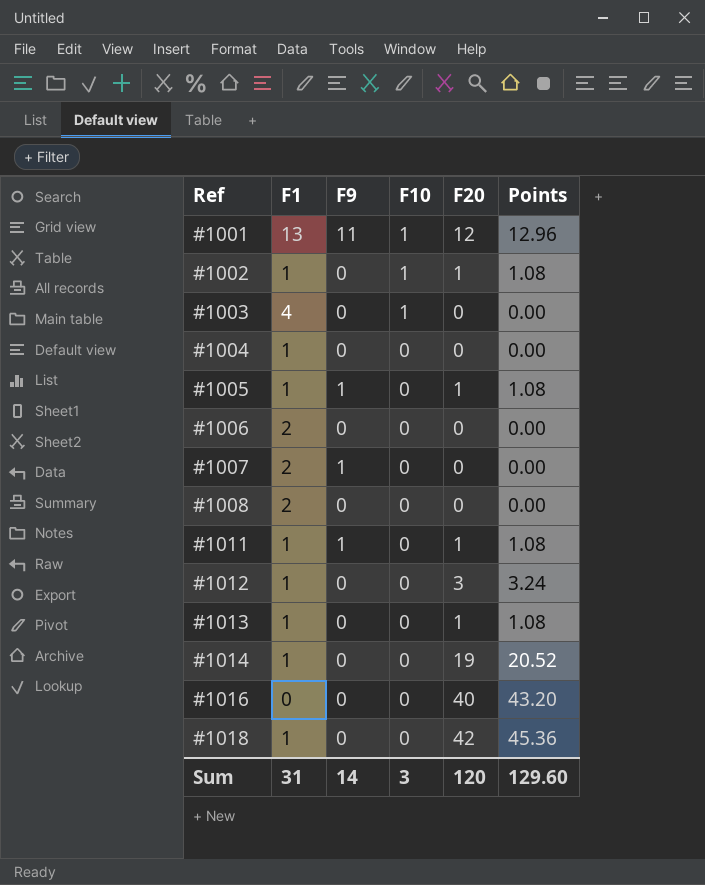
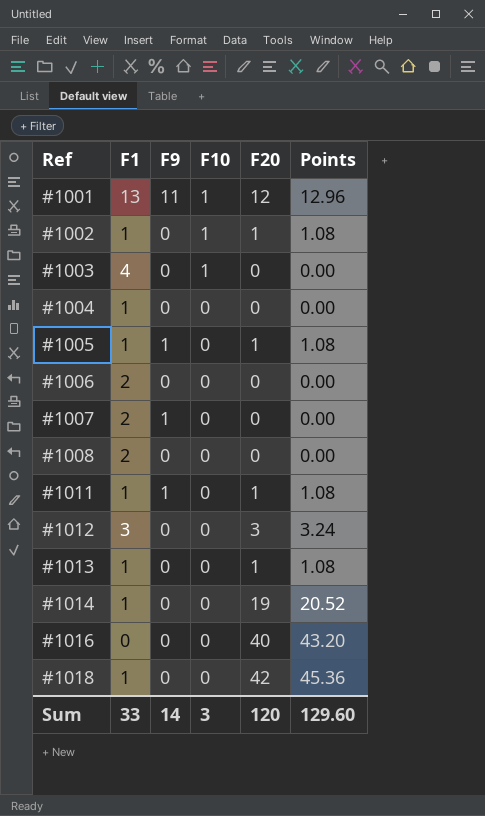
#1012 | F1: 1 -> 3
Sum | F1: 31 -> 33

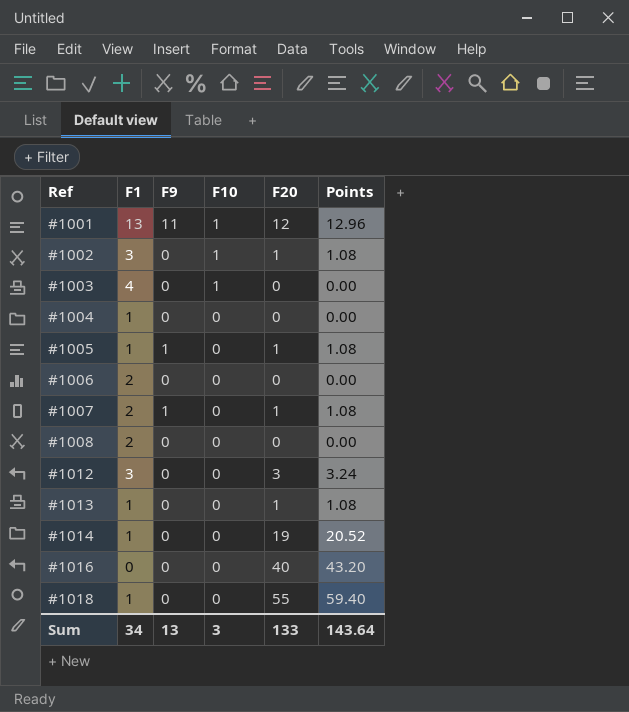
row #1011: 1 | 1 | 0 | 1 | 1.08 -> none
#1002 | F1: 1 -> 3
#1007 | F20: 0 -> 1
#1007 | Points: 0.00 -> 1.08
#1018 | F20: 42 -> 55
#1018 | Points: 45.36 -> 59.40
Sum | F1: 33 -> 34
Sum | F9: 14 -> 13
Sum | F20: 120 -> 133
Sum | Points: 129.60 -> 143.64

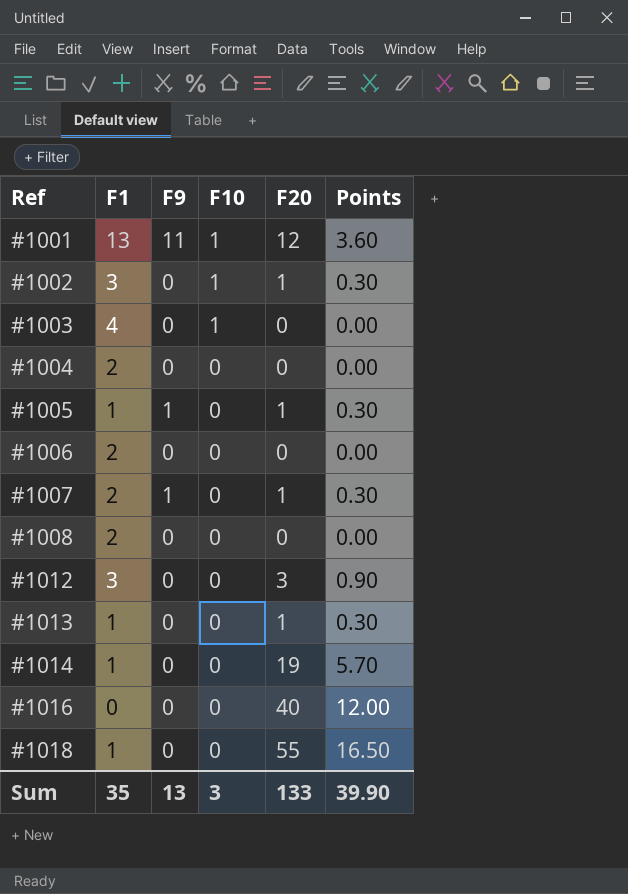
column Points | formula: [F20] * 1.08 -> [F20] * 0.3
#1004 | F1: 1 -> 2
Sum | F1: 34 -> 35
Sum | Points: 143.64 -> 39.90

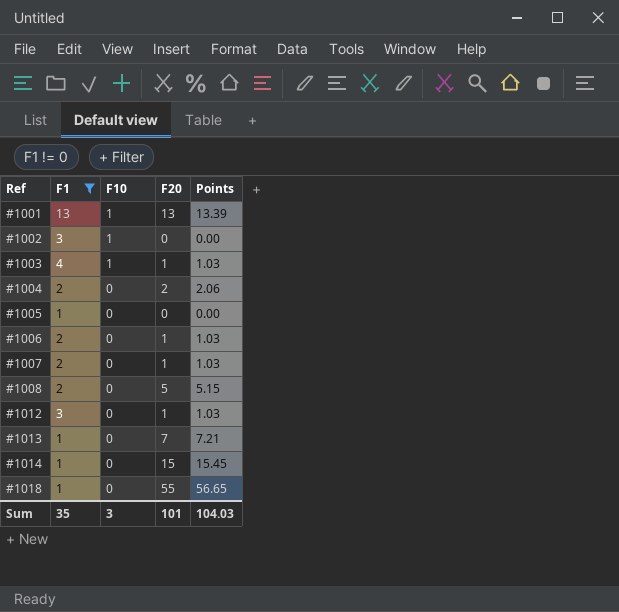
filter: none -> F1 != 0
column F9 | position: 3 -> none
column Points | formula: [F20] * 0.3 -> [F20] * 1.03
#1001 | F20: 12 -> 13
#1002 | F20: 1 -> 0
#1003 | F20: 0 -> 1
#1004 | F20: 0 -> 2
#1005 | F20: 1 -> 0
#1006 | F20: 0 -> 1
#1008 | F20: 0 -> 5
#1012 | F20: 3 -> 1
#1013 | F20: 1 -> 7
#1014 | F20: 19 -> 15
Sum | F20: 133 -> 101
Sum | Points: 39.90 -> 104.03

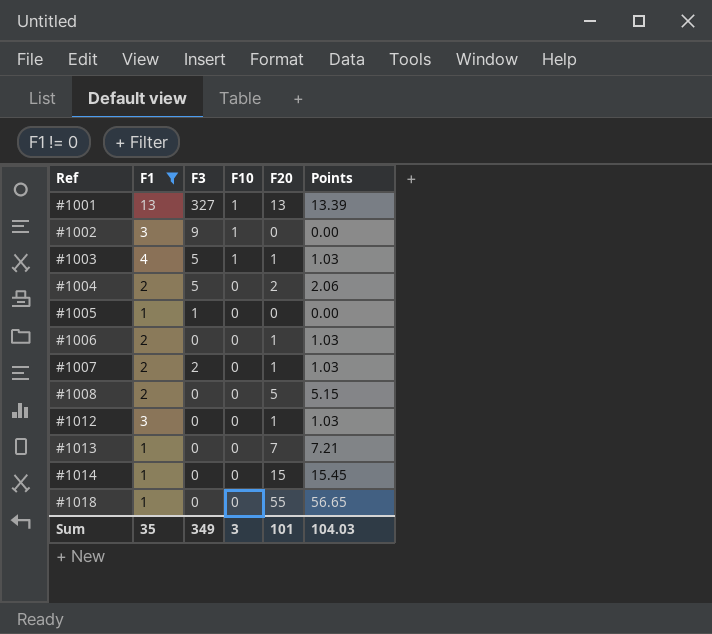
column F3 | position: none -> 3

